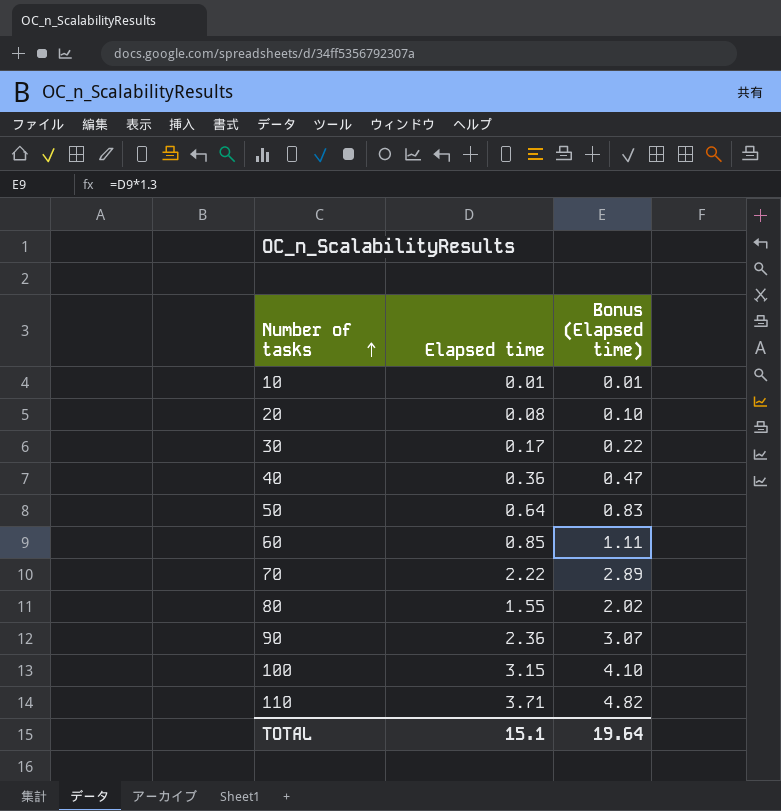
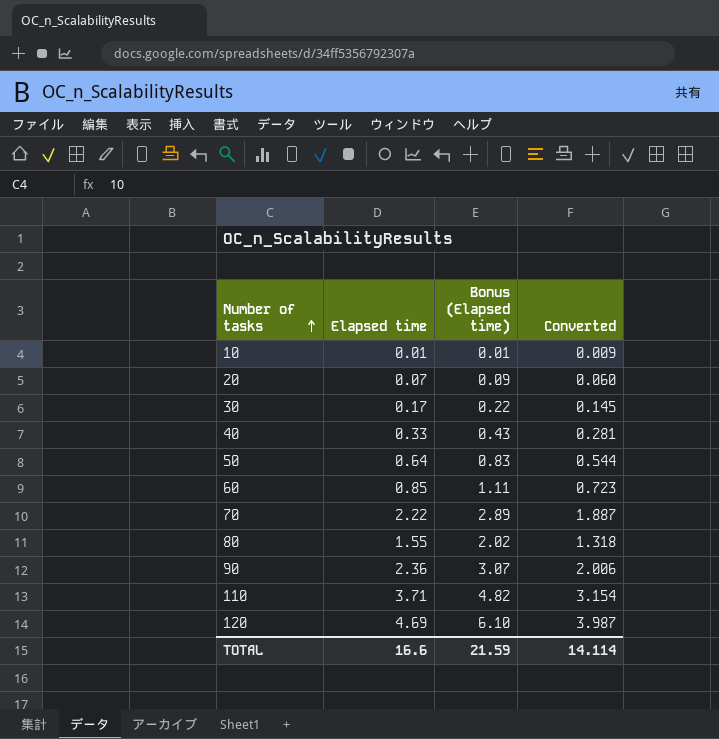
column Converted | formula: none -> [Elapsed time] * 0.85
row 100: 3.15 | 4.10 -> none
20 | Elapsed time: 0.08 -> 0.07
20 | Bonus (Elapsed time): 0.10 -> 0.09
40 | Elapsed time: 0.36 -> 0.33
40 | Bonus (Elapsed time): 0.47 -> 0.43
row 120: none -> 4.69 | 6.10 | 3.987
TOTAL | Elapsed time: 15.1 -> 16.6
TOTAL | Bonus (Elapsed time): 19.64 -> 21.59

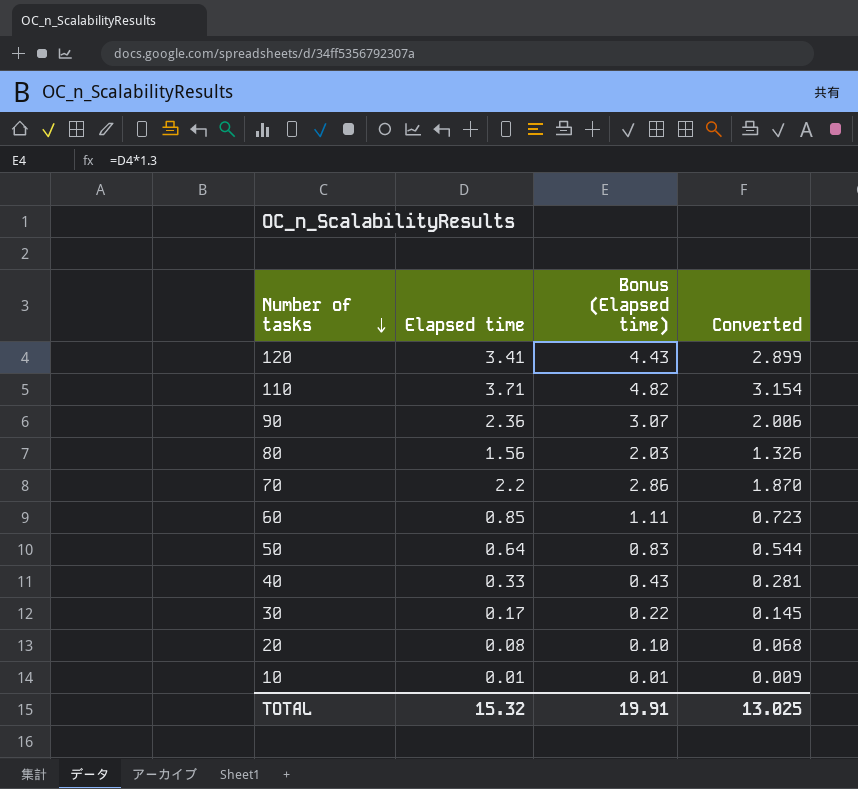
row order: Number of tasks ascending -> Number of tasks descending
120 | Elapsed time: 4.69 -> 3.41
120 | Bonus (Elapsed time): 6.10 -> 4.43
120 | Converted: 3.987 -> 2.899
80 | Elapsed time: 1.55 -> 1.56
80 | Bonus (Elapsed time): 2.02 -> 2.03
80 | Converted: 1.318 -> 1.326
70 | Elapsed time: 2.22 -> 2.2
70 | Bonus (Elapsed time): 2.89 -> 2.86
70 | Converted: 1.887 -> 1.870
20 | Elapsed time: 0.07 -> 0.08
20 | Bonus (Elapsed time): 0.09 -> 0.10
20 | Converted: 0.060 -> 0.068
TOTAL | Elapsed time: 16.6 -> 15.32
TOTAL | Bonus (Elapsed time): 21.59 -> 19.91
TOTAL | Converted: 14.114 -> 13.025

